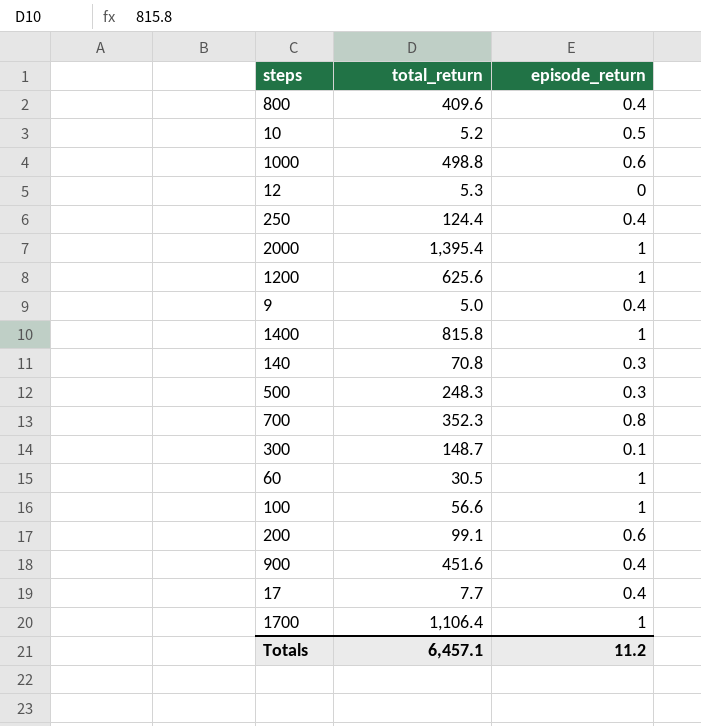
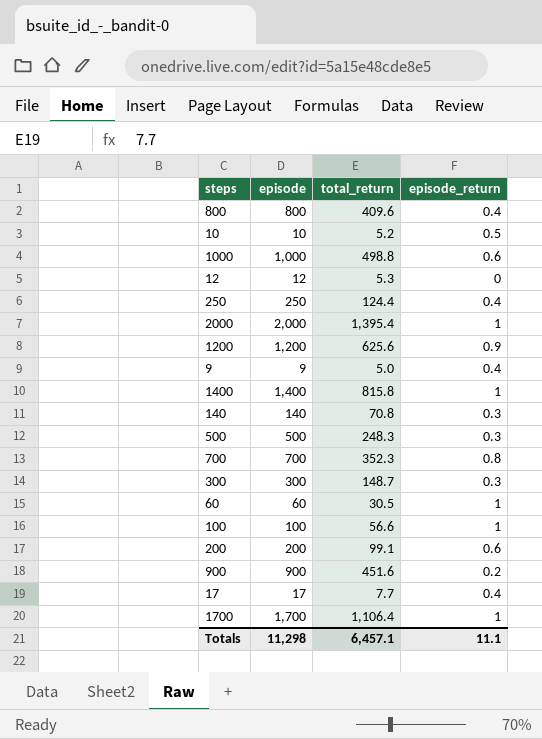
column episode | position: none -> 2
1200 | episode_return: 1 -> 0.9
300 | episode_return: 0.1 -> 0.3
900 | episode_return: 0.4 -> 0.2
Totals | episode_return: 11.2 -> 11.1

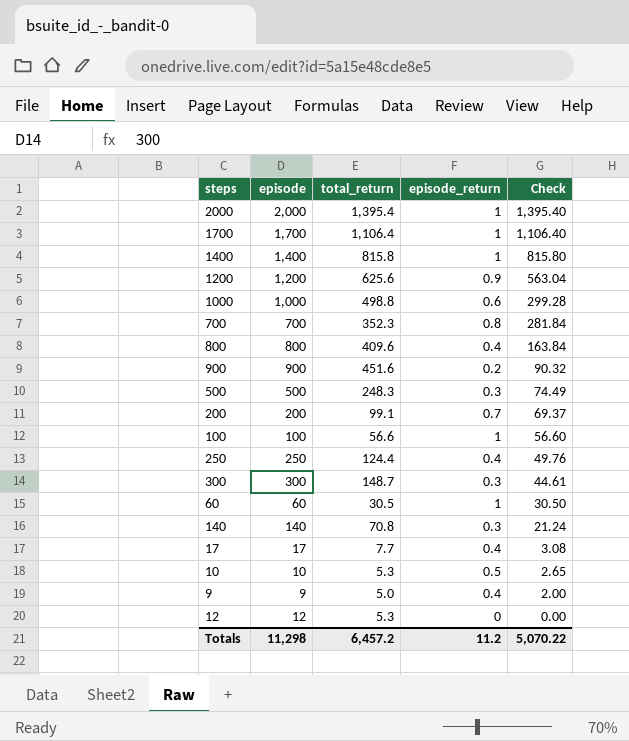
row order: none -> Check descending
column Check | formula: none -> [total_return] * [episode_return]
200 | episode_return: 0.6 -> 0.7
10 | total_return: 5.2 -> 5.3
Totals | total_return: 6,457.1 -> 6,457.2
Totals | episode_return: 11.1 -> 11.2

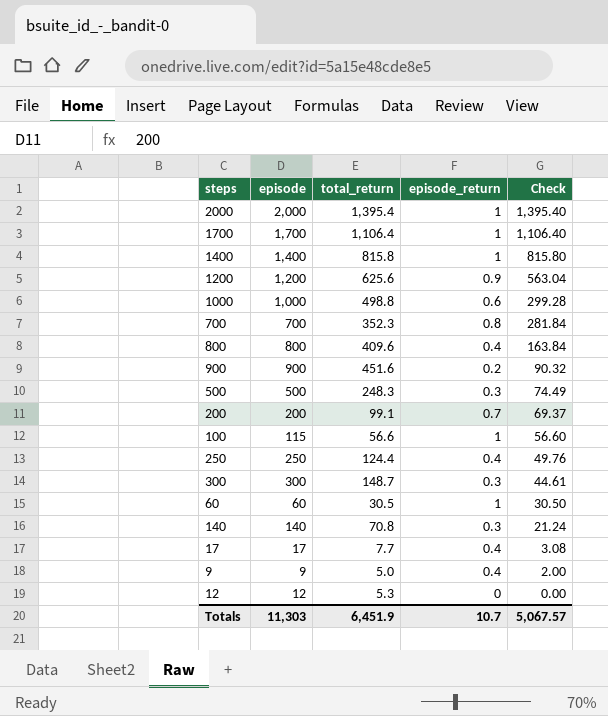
row 10: 10 | 5.3 | 0.5 | 2.65 -> none
100 | episode: 100 -> 115
Totals | episode: 11,298 -> 11,303
Totals | total_return: 6,457.2 -> 6,451.9
Totals | episode_return: 11.2 -> 10.7
Totals | Check: 5,070.22 -> 5,067.57

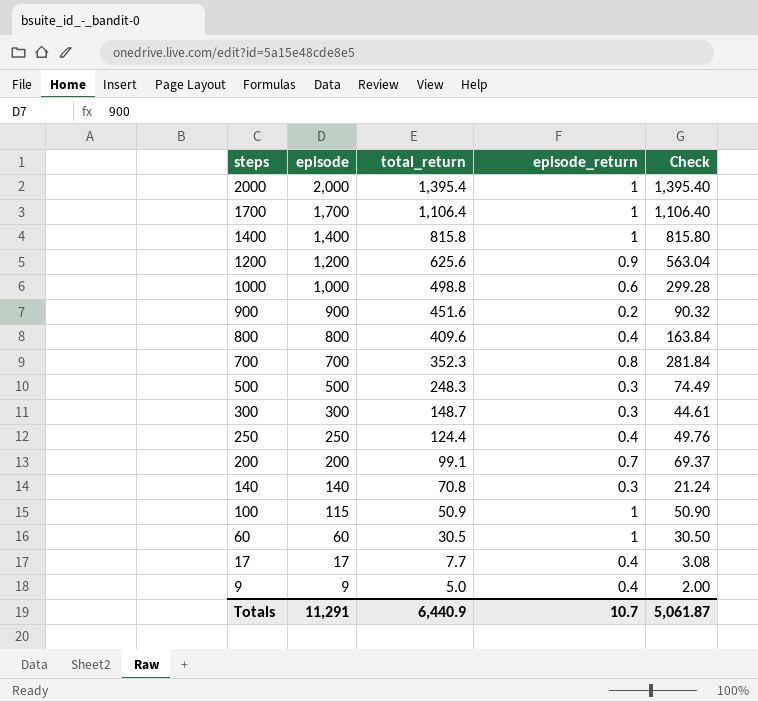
row order: Check descending -> steps descending
row 12: 12 | 5.3 | 0 | 0.00 -> none
100 | total_return: 56.6 -> 50.9
100 | Check: 56.60 -> 50.90
Totals | episode: 11,303 -> 11,291
Totals | total_return: 6,451.9 -> 6,440.9
Totals | Check: 5,067.57 -> 5,061.87

